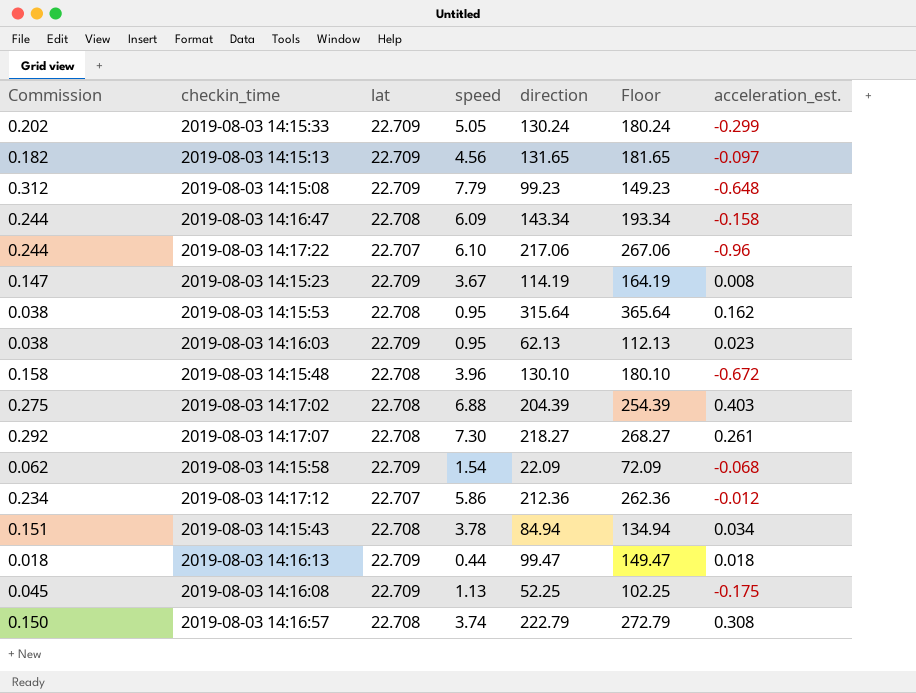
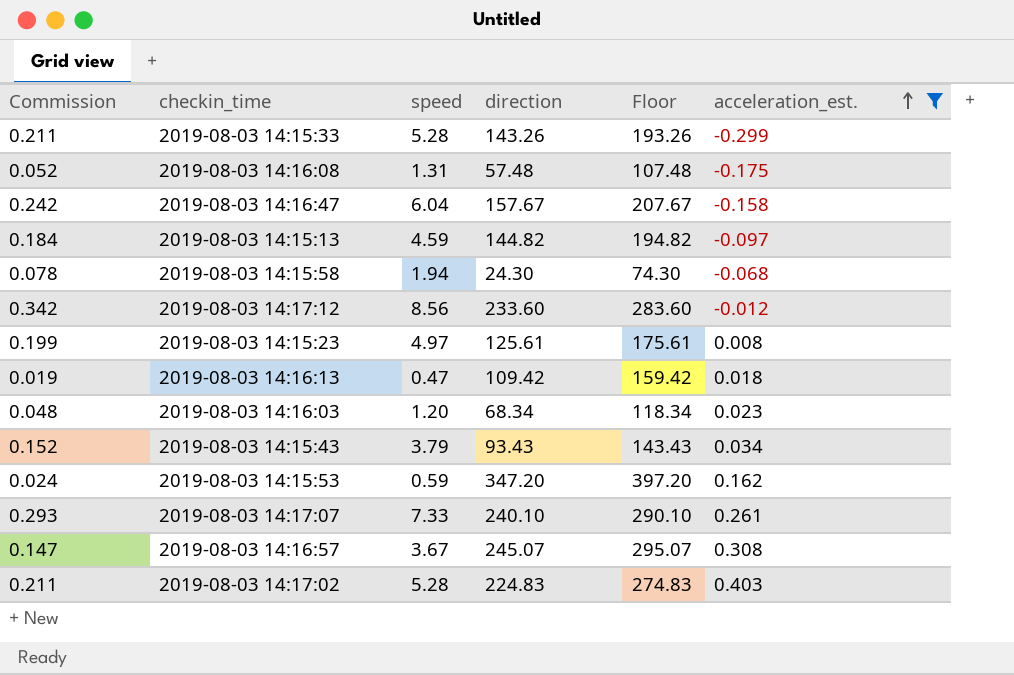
filter: none -> acceleration_est. >= -0.299
row order: none -> acceleration_est. ascending
column lat | position: 3 -> none
2019-08-03 14:15:33 | Commission: 0.202 -> 0.211
2019-08-03 14:15:33 | speed: 5.05 -> 5.28
2019-08-03 14:15:33 | direction: 130.24 -> 143.26
2019-08-03 14:15:33 | Floor: 180.24 -> 193.26
2019-08-03 14:16:08 | Commission: 0.045 -> 0.052
2019-08-03 14:16:08 | speed: 1.13 -> 1.31
2019-08-03 14:16:08 | direction: 52.25 -> 57.48
2019-08-03 14:16:08 | Floor: 102.25 -> 107.48
2019-08-03 14:16:47 | Commission: 0.244 -> 0.242
2019-08-03 14:16:47 | speed: 6.09 -> 6.04
2019-08-03 14:16:47 | direction: 143.34 -> 157.67
2019-08-03 14:16:47 | Floor: 193.34 -> 207.67
2019-08-03 14:15:13 | Commission: 0.182 -> 0.184
2019-08-03 14:15:13 | speed: 4.56 -> 4.59
2019-08-03 14:15:13 | direction: 131.65 -> 144.82
2019-08-03 14:15:13 | Floor: 181.65 -> 194.82
2019-08-03 14:15:58 | Commission: 0.062 -> 0.078
2019-08-03 14:15:58 | speed: 1.54 -> 1.94
2019-08-03 14:15:58 | direction: 22.09 -> 24.30
2019-08-03 14:15:58 | Floor: 72.09 -> 74.30
2019-08-03 14:17:12 | Commission: 0.234 -> 0.342
2019-08-03 14:17:12 | speed: 5.86 -> 8.56
2019-08-03 14:17:12 | direction: 212.36 -> 233.60
2019-08-03 14:17:12 | Floor: 262.36 -> 283.60
2019-08-03 14:15:23 | Commission: 0.147 -> 0.199
2019-08-03 14:15:23 | speed: 3.67 -> 4.97
2019-08-03 14:15:23 | direction: 114.19 -> 125.61
2019-08-03 14:15:23 | Floor: 164.19 -> 175.61
2019-08-03 14:16:13 | Commission: 0.018 -> 0.019
2019-08-03 14:16:13 | speed: 0.44 -> 0.47
2019-08-03 14:16:13 | direction: 99.47 -> 109.42
2019-08-03 14:16:13 | Floor: 149.47 -> 159.42
2019-08-03 14:16:03 | Commission: 0.038 -> 0.048
2019-08-03 14:16:03 | speed: 0.95 -> 1.20
2019-08-03 14:16:03 | direction: 62.13 -> 68.34
2019-08-03 14:16:03 | Floor: 112.13 -> 118.34
2019-08-03 14:15:43 | Commission: 0.151 -> 0.152
2019-08-03 14:15:43 | speed: 3.78 -> 3.79
2019-08-03 14:15:43 | direction: 84.94 -> 93.43
2019-08-03 14:15:43 | Floor: 134.94 -> 143.43
2019-08-03 14:15:53 | Commission: 0.038 -> 0.024
2019-08-03 14:15:53 | speed: 0.95 -> 0.59
2019-08-03 14:15:53 | direction: 315.64 -> 347.20
2019-08-03 14:15:53 | Floor: 365.64 -> 397.20
2019-08-03 14:17:07 | Commission: 0.292 -> 0.293
2019-08-03 14:17:07 | speed: 7.30 -> 7.33
2019-08-03 14:17:07 | direction: 218.27 -> 240.10
2019-08-03 14:17:07 | Floor: 268.27 -> 290.10
2019-08-03 14:16:57 | Commission: 0.150 -> 0.147
2019-08-03 14:16:57 | speed: 3.74 -> 3.67
2019-08-03 14:16:57 | direction: 222.79 -> 245.07
2019-08-03 14:16:57 | Floor: 272.79 -> 295.07
2019-08-03 14:17:02 | Commission: 0.275 -> 0.211
2019-08-03 14:17:02 | speed: 6.88 -> 5.28
2019-08-03 14:17:02 | direction: 204.39 -> 224.83
2019-08-03 14:17:02 | Floor: 254.39 -> 274.83

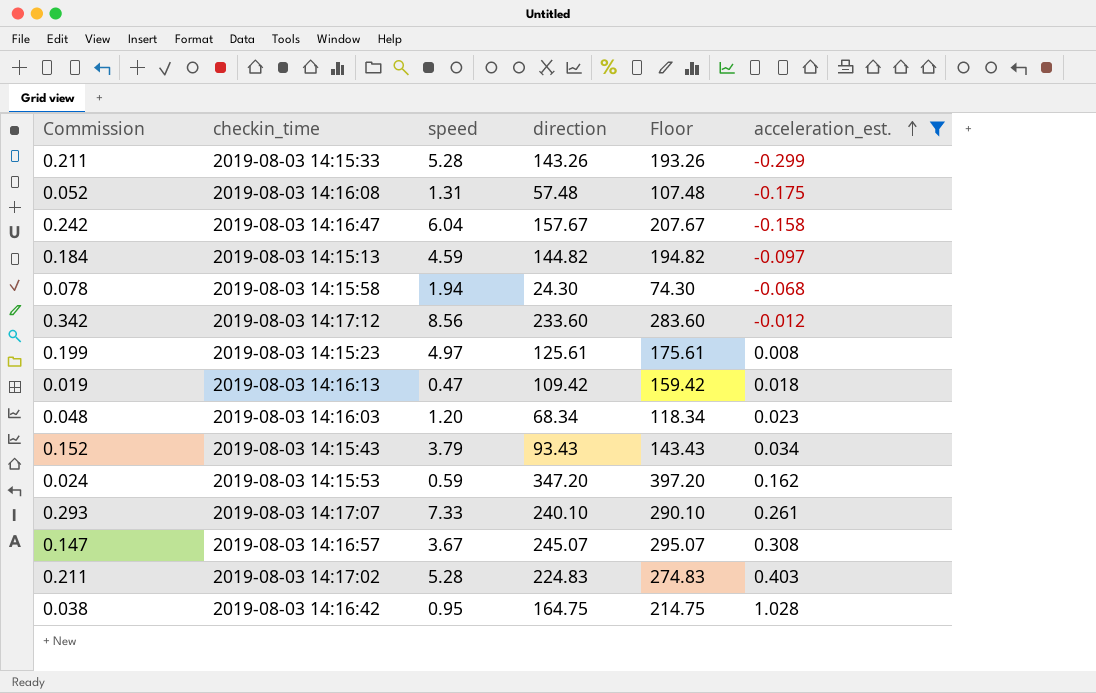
row 2019-08-03 14:16:42: none -> 0.038 | 0.95 | 164.75 | 214.75 | 1.028

